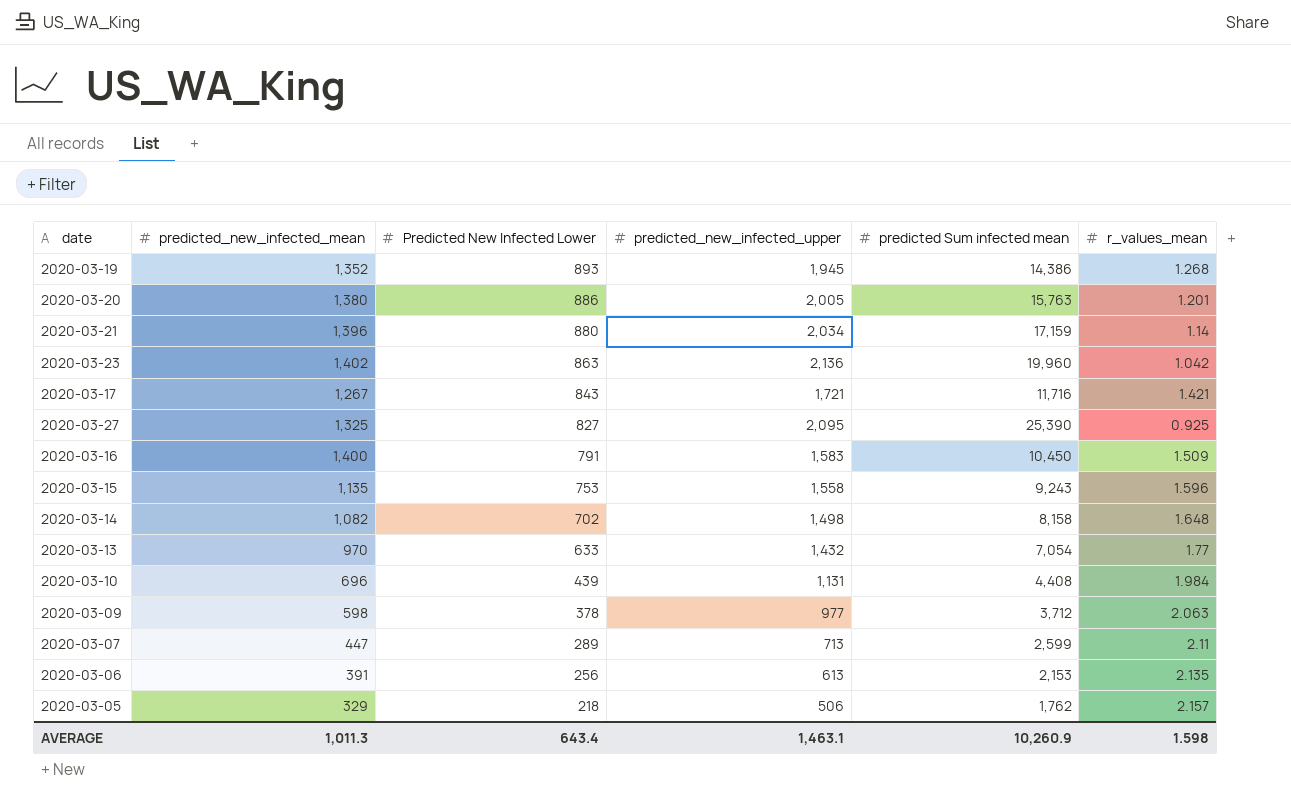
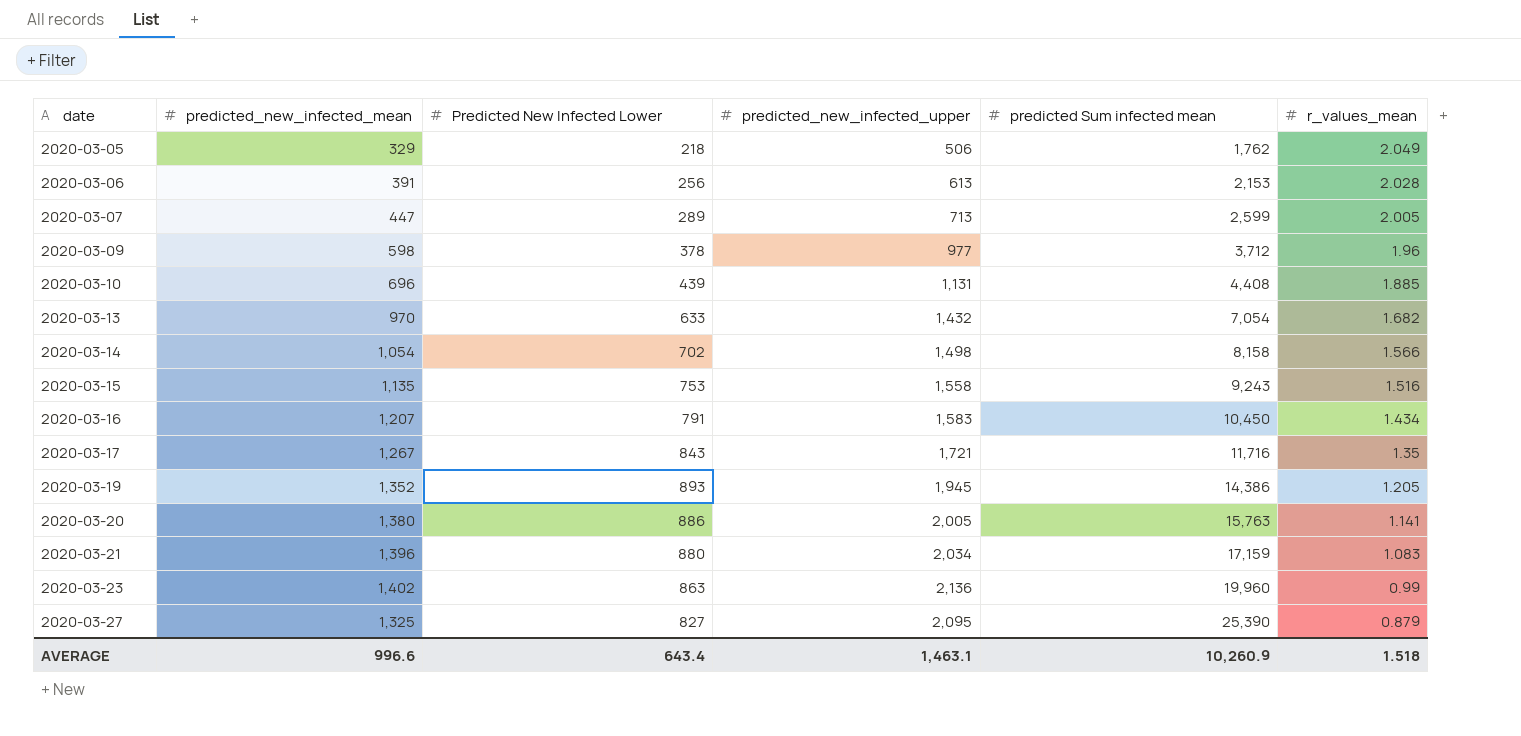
row order: Predicted New Infected Lower descending -> date ascending
2020-03-05 | r_values_mean: 2.157 -> 2.049
2020-03-06 | r_values_mean: 2.135 -> 2.028
2020-03-07 | r_values_mean: 2.11 -> 2.005
2020-03-09 | r_values_mean: 2.063 -> 1.96
2020-03-10 | r_values_mean: 1.984 -> 1.885
2020-03-13 | r_values_mean: 1.77 -> 1.682
2020-03-14 | predicted_new_infected_mean: 1,082 -> 1,054
2020-03-14 | r_values_mean: 1.648 -> 1.566
2020-03-15 | r_values_mean: 1.596 -> 1.516
2020-03-16 | predicted_new_infected_mean: 1,400 -> 1,207
2020-03-16 | r_values_mean: 1.509 -> 1.434
2020-03-17 | r_values_mean: 1.421 -> 1.35
2020-03-19 | r_values_mean: 1.268 -> 1.205
2020-03-20 | r_values_mean: 1.201 -> 1.141
2020-03-21 | r_values_mean: 1.14 -> 1.083
2020-03-23 | r_values_mean: 1.042 -> 0.99
2020-03-27 | r_values_mean: 0.925 -> 0.879
AVERAGE | predicted_new_infected_mean: 1,011.3 -> 996.6
AVERAGE | r_values_mean: 1.598 -> 1.518

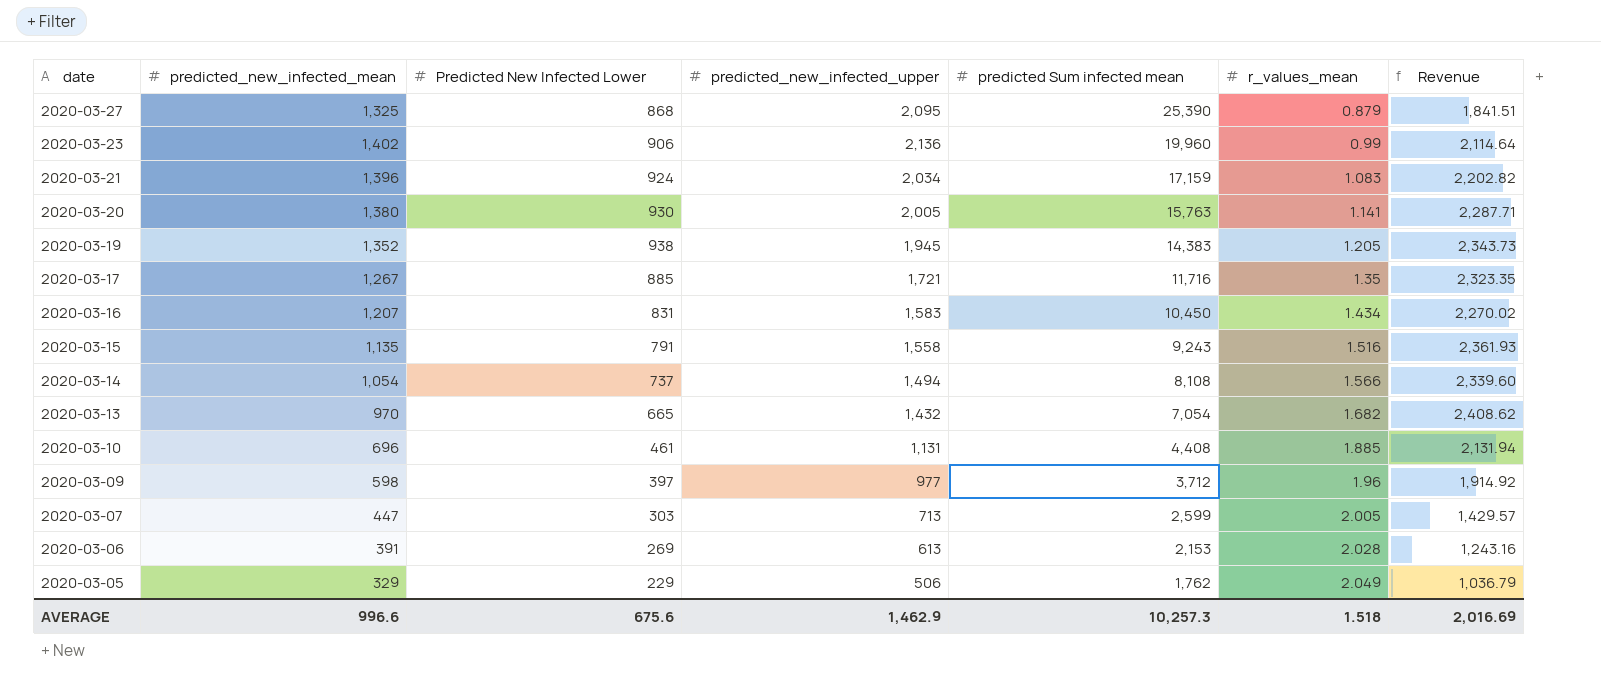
row order: date ascending -> date descending
column Revenue | formula: none -> [predicted_new_infected_upper] * [r_values_mean]
2020-03-27 | Predicted New Infected Lower: 827 -> 868
2020-03-23 | Predicted New Infected Lower: 863 -> 906
2020-03-21 | Predicted New Infected Lower: 880 -> 924
2020-03-20 | Predicted New Infected Lower: 886 -> 930
2020-03-19 | Predicted New Infected Lower: 893 -> 938
2020-03-19 | predicted Sum infected mean: 14,386 -> 14,383
2020-03-17 | Predicted New Infected Lower: 843 -> 885
2020-03-16 | Predicted New Infected Lower: 791 -> 831
2020-03-15 | Predicted New Infected Lower: 753 -> 791
2020-03-14 | Predicted New Infected Lower: 702 -> 737
2020-03-14 | predicted_new_infected_upper: 1,498 -> 1,494
2020-03-14 | predicted Sum infected mean: 8,158 -> 8,108
2020-03-13 | Predicted New Infected Lower: 633 -> 665
2020-03-10 | Predicted New Infected Lower: 439 -> 461
2020-03-09 | Predicted New Infected Lower: 378 -> 397
2020-03-07 | Predicted New Infected Lower: 289 -> 303
2020-03-06 | Predicted New Infected Lower: 256 -> 269
2020-03-05 | Predicted New Infected Lower: 218 -> 229
AVERAGE | Predicted New Infected Lower: 643.4 -> 675.6
AVERAGE | predicted_new_infected_upper: 1,463.1 -> 1,462.9
AVERAGE | predicted Sum infected mean: 10,260.9 -> 10,257.3

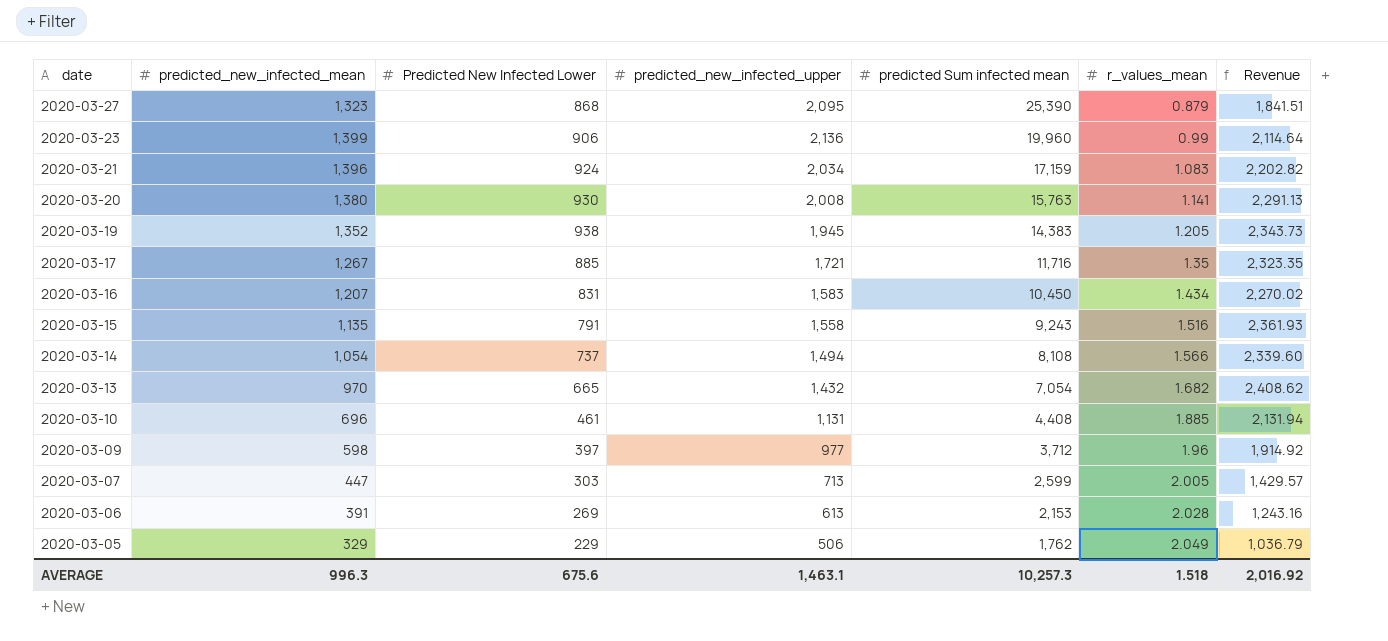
2020-03-27 | predicted_new_infected_mean: 1,325 -> 1,323
2020-03-23 | predicted_new_infected_mean: 1,402 -> 1,399
2020-03-20 | predicted_new_infected_upper: 2,005 -> 2,008
2020-03-20 | Revenue: 2,287.71 -> 2,291.13
AVERAGE | predicted_new_infected_mean: 996.6 -> 996.3
AVERAGE | predicted_new_infected_upper: 1,462.9 -> 1,463.1
AVERAGE | Revenue: 2,016.69 -> 2,016.92

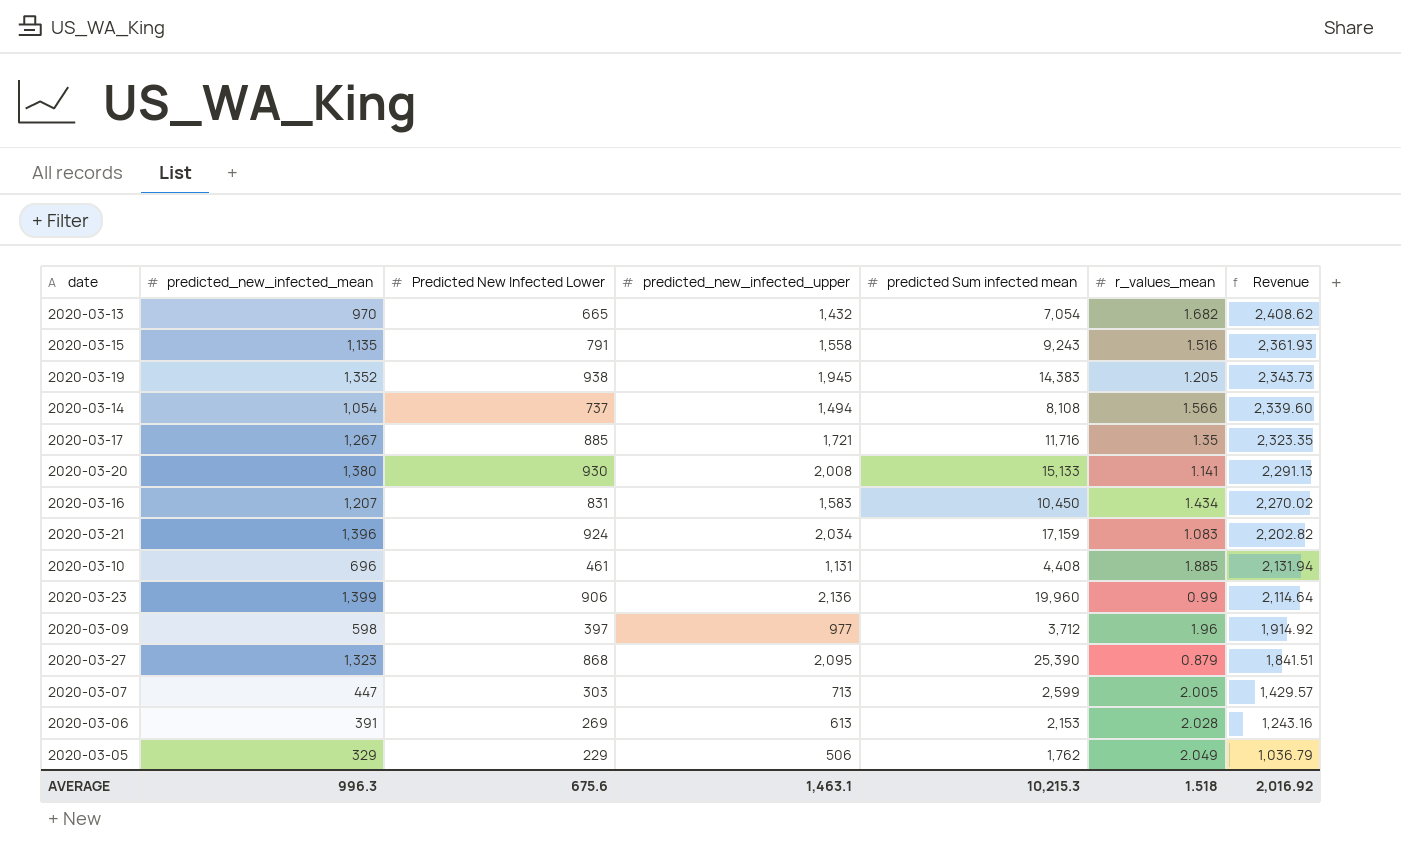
row order: date descending -> Revenue descending
2020-03-20 | predicted Sum infected mean: 15,763 -> 15,133
AVERAGE | predicted Sum infected mean: 10,257.3 -> 10,215.3

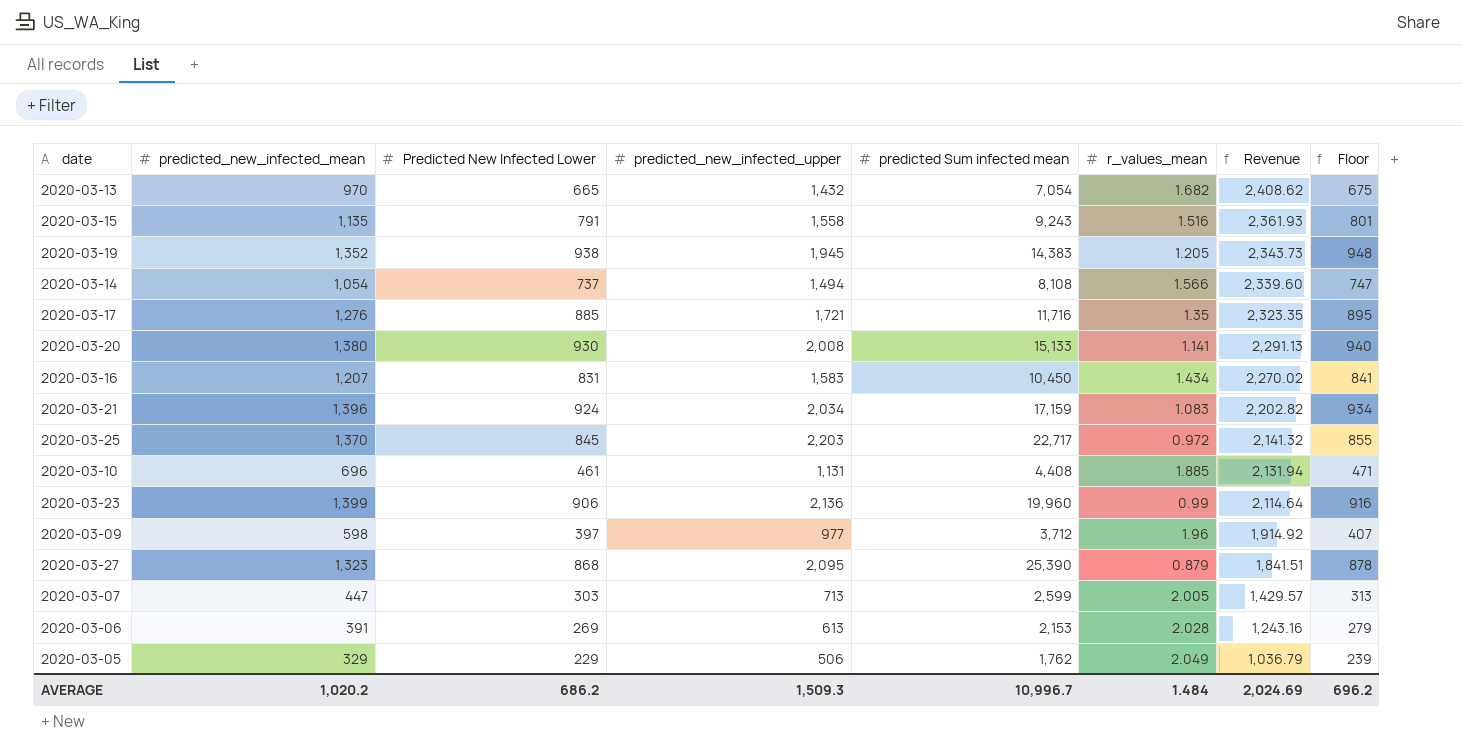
column Floor | formula: none -> [Predicted New Infected Lower] + 10
2020-03-17 | predicted_new_infected_mean: 1,267 -> 1,276
row 2020-03-25: none -> 1,370 | 845 | 2,203 | 22,717 | 0.972 | 2,141.32 | 855
AVERAGE | predicted_new_infected_mean: 996.3 -> 1,020.2
AVERAGE | Predicted New Infected Lower: 675.6 -> 686.2
AVERAGE | predicted_new_infected_upper: 1,463.1 -> 1,509.3
AVERAGE | predicted Sum infected mean: 10,215.3 -> 10,996.7
AVERAGE | r_values_mean: 1.518 -> 1.484
AVERAGE | Revenue: 2,016.92 -> 2,024.69

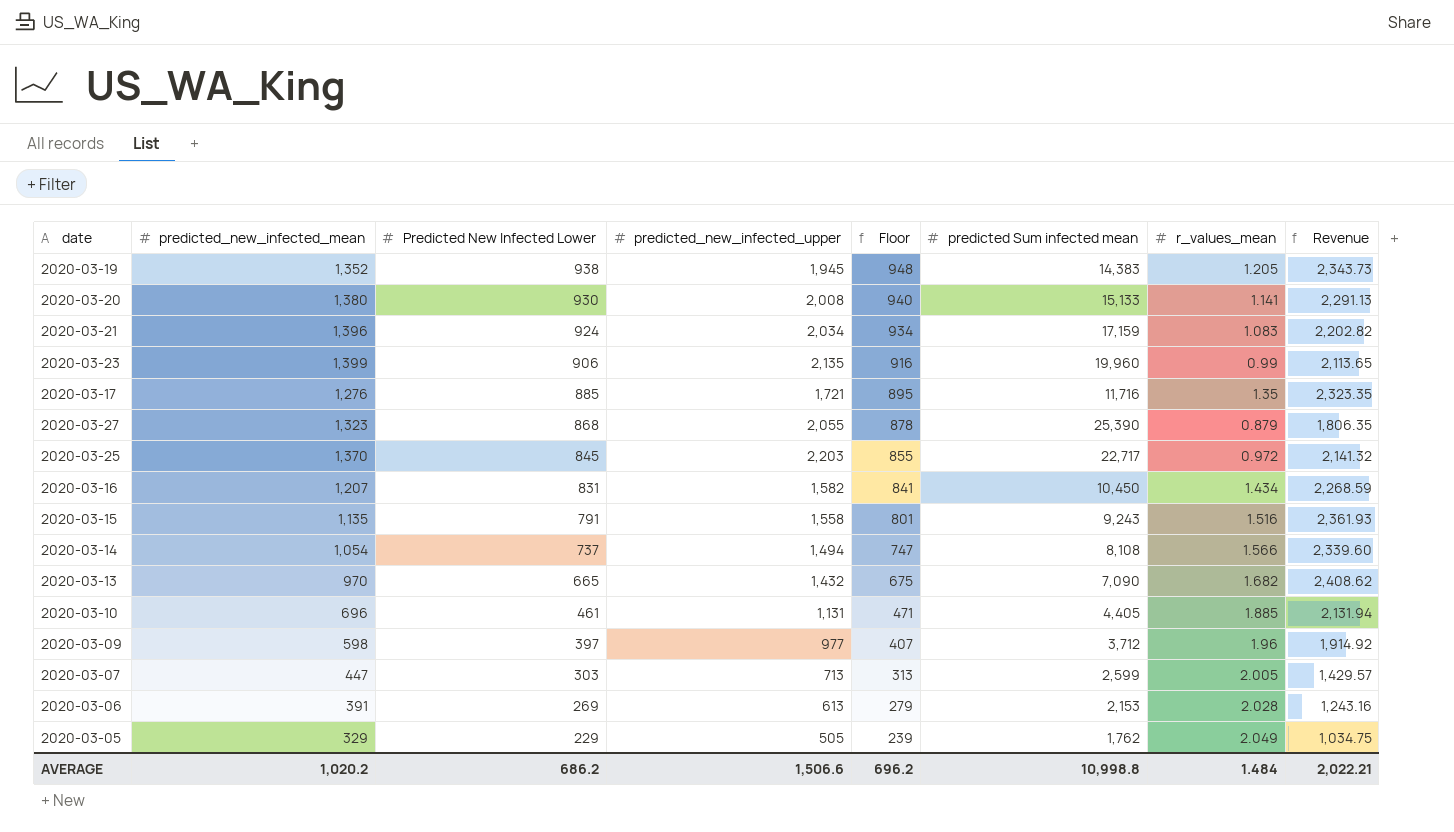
row order: Revenue descending -> Predicted New Infected Lower descending
column Floor | position: 8 -> 5
2020-03-23 | predicted_new_infected_upper: 2,136 -> 2,135
2020-03-23 | Revenue: 2,114.64 -> 2,113.65
2020-03-27 | predicted_new_infected_upper: 2,095 -> 2,055
2020-03-27 | Revenue: 1,841.51 -> 1,806.35
2020-03-16 | predicted_new_infected_upper: 1,583 -> 1,582
2020-03-16 | Revenue: 2,270.02 -> 2,268.59
2020-03-13 | predicted Sum infected mean: 7,054 -> 7,090
2020-03-10 | predicted Sum infected mean: 4,408 -> 4,405
2020-03-05 | predicted_new_infected_upper: 506 -> 505
2020-03-05 | Revenue: 1,036.79 -> 1,034.75
AVERAGE | predicted_new_infected_upper: 1,509.3 -> 1,506.6
AVERAGE | predicted Sum infected mean: 10,996.7 -> 10,998.8
AVERAGE | Revenue: 2,024.69 -> 2,022.21

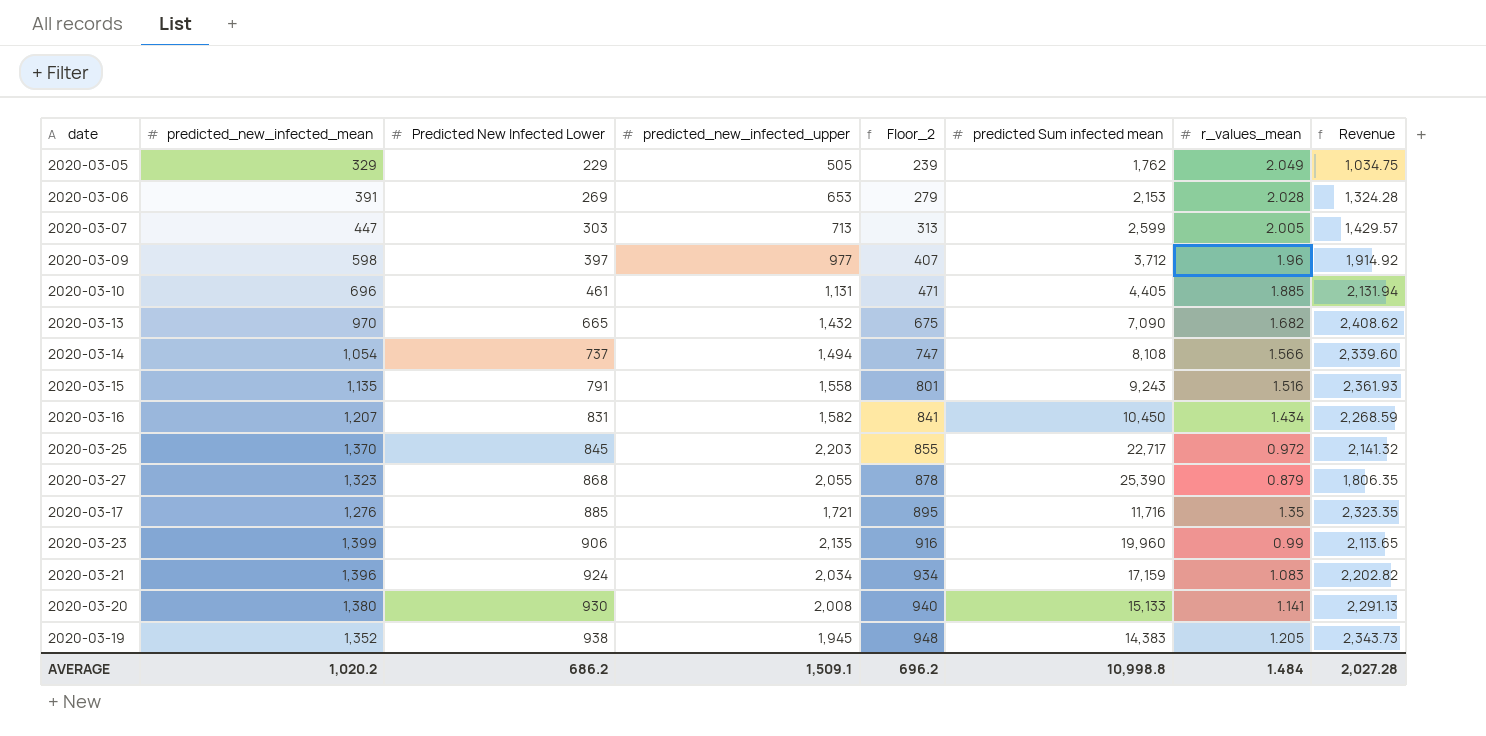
row order: Predicted New Infected Lower descending -> Predicted New Infected Lower ascending
column name: Floor -> Floor_2
2020-03-06 | predicted_new_infected_upper: 613 -> 653
2020-03-06 | Revenue: 1,243.16 -> 1,324.28
AVERAGE | predicted_new_infected_upper: 1,506.6 -> 1,509.1
AVERAGE | Revenue: 2,022.21 -> 2,027.28

